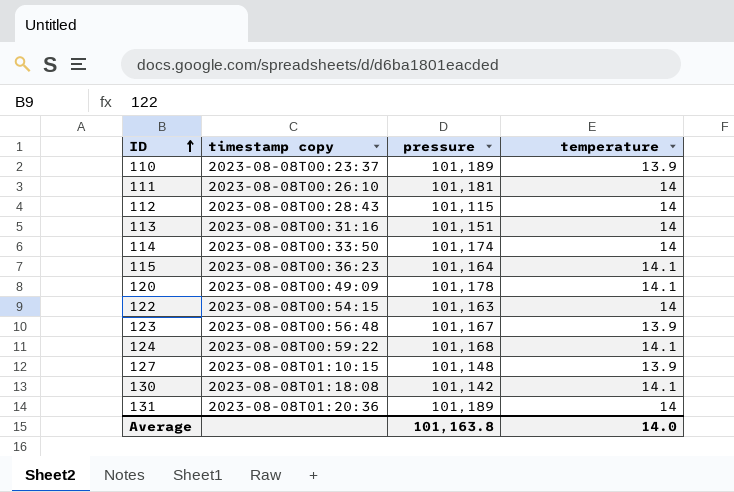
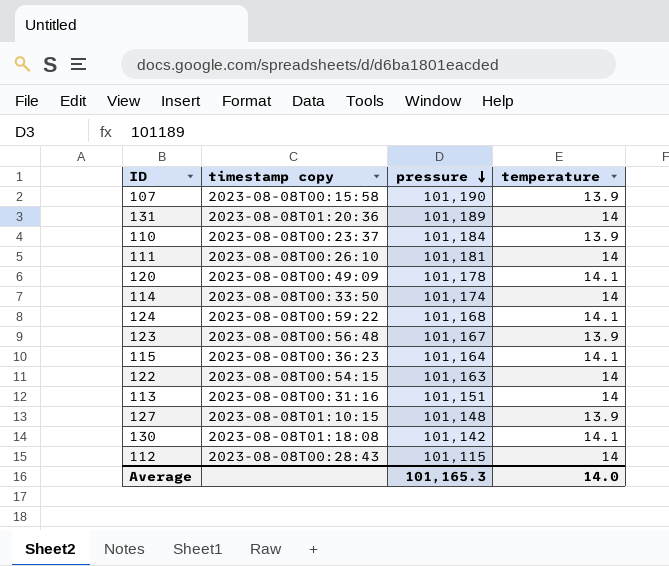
row order: ID ascending -> pressure descending
row 107: none -> 2023-08-08T00:15:58 | 101,190 | 13.9
110 | pressure: 101,189 -> 101,184
Average | pressure: 101,163.8 -> 101,165.3

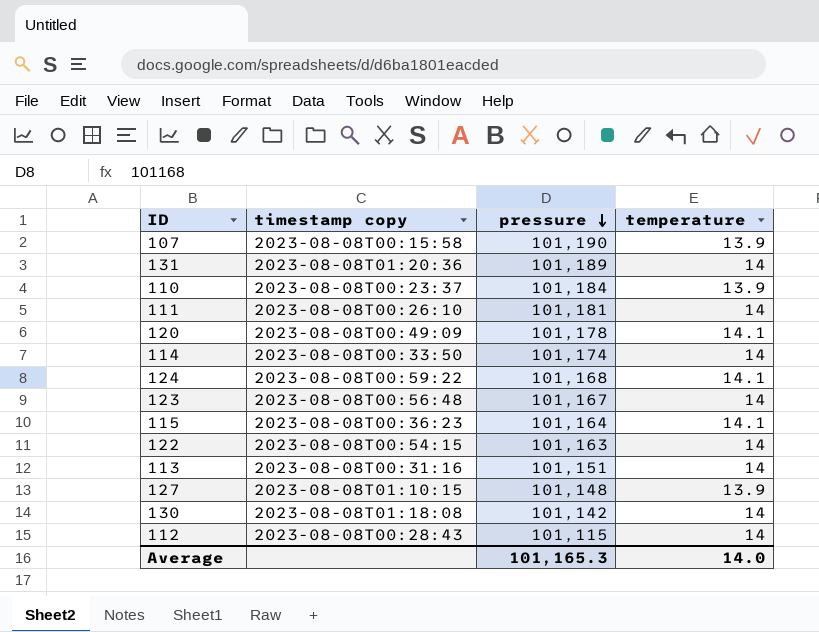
123 | temperature: 13.9 -> 14
130 | temperature: 14.1 -> 14

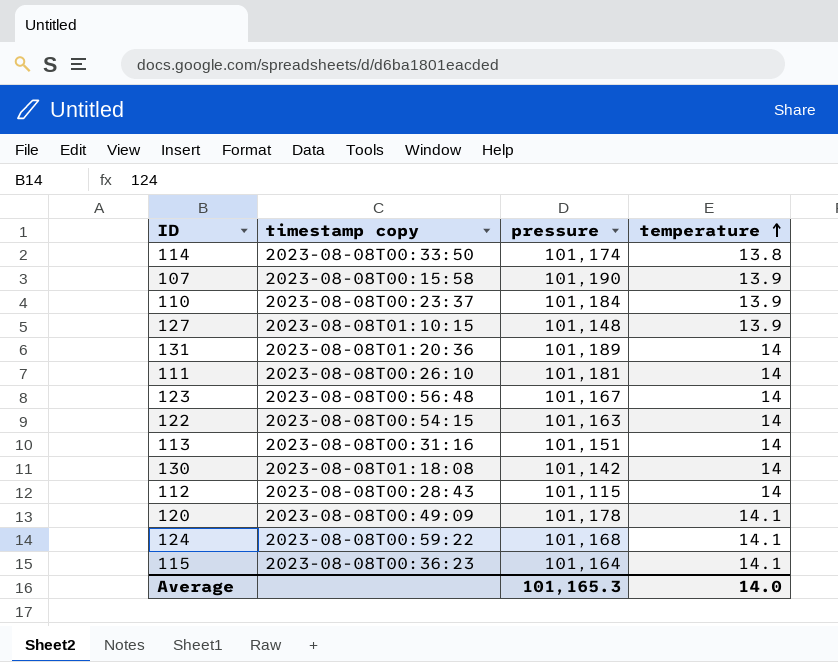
row order: pressure descending -> temperature ascending
114 | temperature: 14 -> 13.8

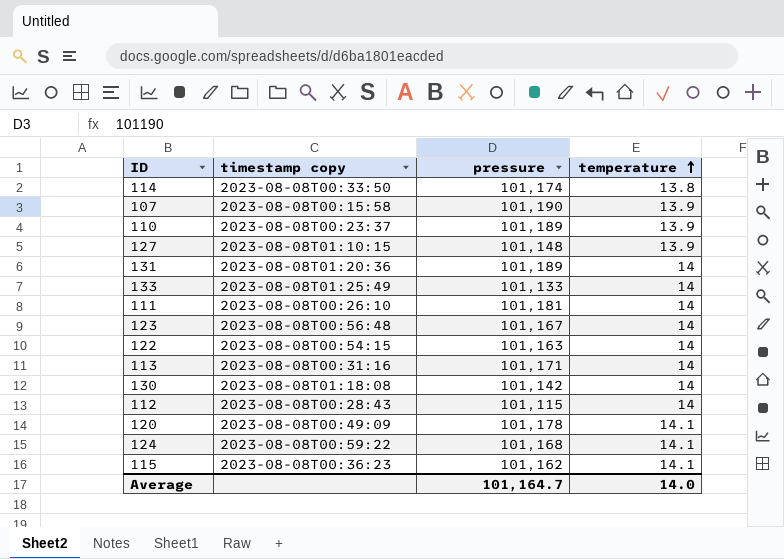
110 | pressure: 101,184 -> 101,189
row 133: none -> 2023-08-08T01:25:49 | 101,133 | 14
113 | pressure: 101,151 -> 101,171
115 | pressure: 101,164 -> 101,162
Average | pressure: 101,165.3 -> 101,164.7

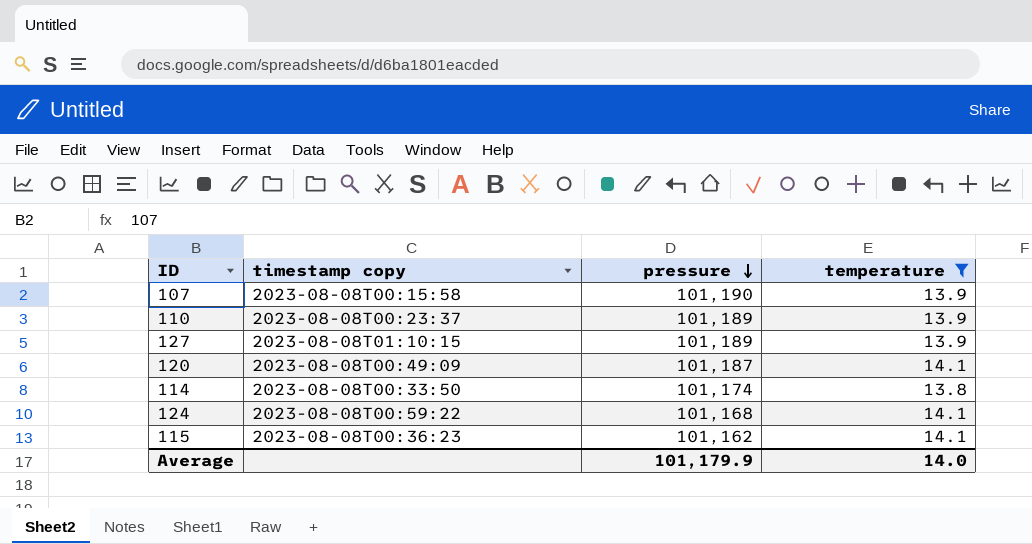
filter: none -> temperature != 14
row order: temperature ascending -> pressure descending
127 | pressure: 101,148 -> 101,189
120 | pressure: 101,178 -> 101,187
Average | pressure: 101,164.7 -> 101,179.9

